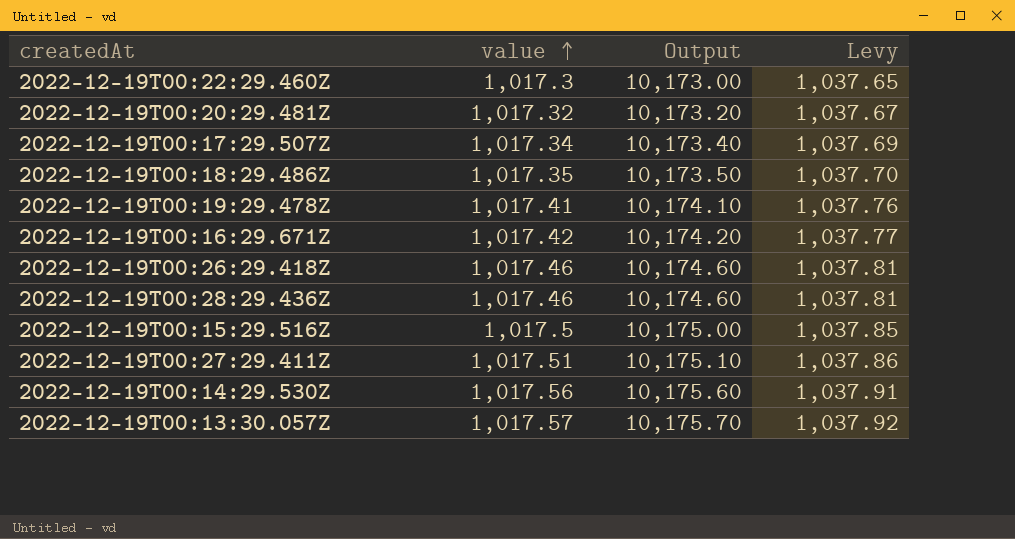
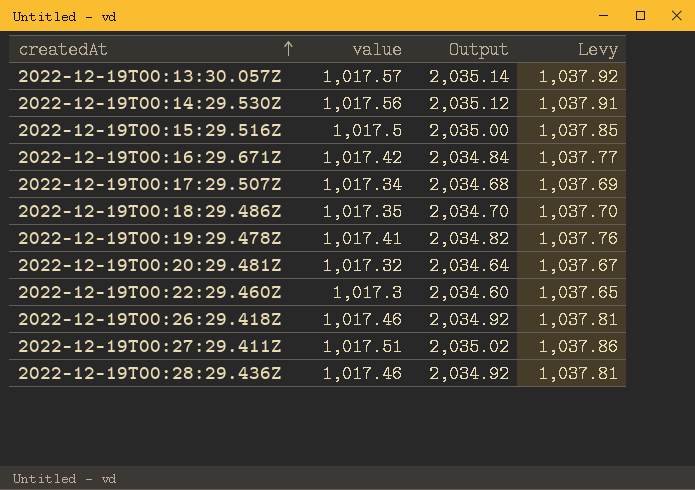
row order: value ascending -> createdAt ascending
column Output | formula: [value] * 10 -> [value] * 2

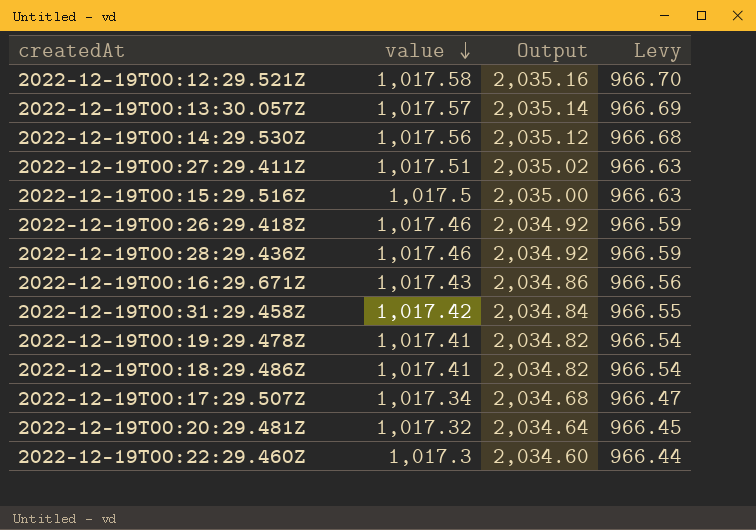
row order: createdAt ascending -> value descending
column Levy | formula: [value] * 1.02 -> [value] * 0.95
row 2022-12-19T00:12:29.521Z: none -> 1,017.58 | 2,035.16 | 966.70
2022-12-19T00:16:29.671Z | value: 1,017.42 -> 1,017.43
2022-12-19T00:16:29.671Z | Output: 2,034.84 -> 2,034.86
row 2022-12-19T00:31:29.458Z: none -> 1,017.42 | 2,034.84 | 966.55
2022-12-19T00:18:29.486Z | value: 1,017.35 -> 1,017.41
2022-12-19T00:18:29.486Z | Output: 2,034.70 -> 2,034.82

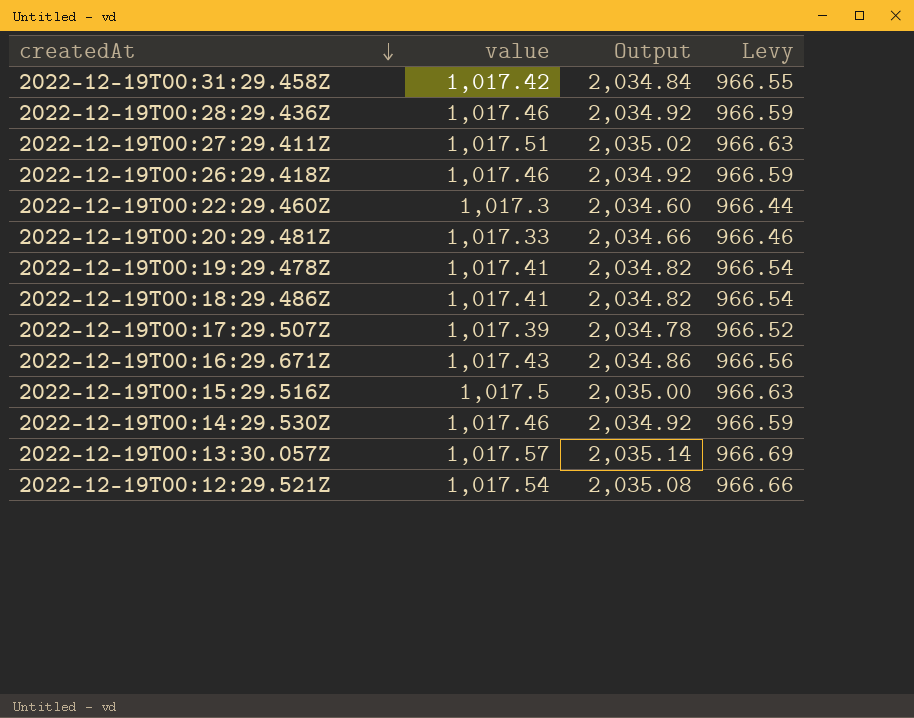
row order: value descending -> createdAt descending
2022-12-19T00:20:29.481Z | value: 1,017.32 -> 1,017.33
2022-12-19T00:20:29.481Z | Output: 2,034.64 -> 2,034.66
2022-12-19T00:20:29.481Z | Levy: 966.45 -> 966.46
2022-12-19T00:17:29.507Z | value: 1,017.34 -> 1,017.39
2022-12-19T00:17:29.507Z | Output: 2,034.68 -> 2,034.78
2022-12-19T00:17:29.507Z | Levy: 966.47 -> 966.52
2022-12-19T00:14:29.530Z | value: 1,017.56 -> 1,017.46
2022-12-19T00:14:29.530Z | Output: 2,035.12 -> 2,034.92
2022-12-19T00:14:29.530Z | Levy: 966.68 -> 966.59
2022-12-19T00:12:29.521Z | value: 1,017.58 -> 1,017.54
2022-12-19T00:12:29.521Z | Output: 2,035.16 -> 2,035.08
2022-12-19T00:12:29.521Z | Levy: 966.70 -> 966.66

